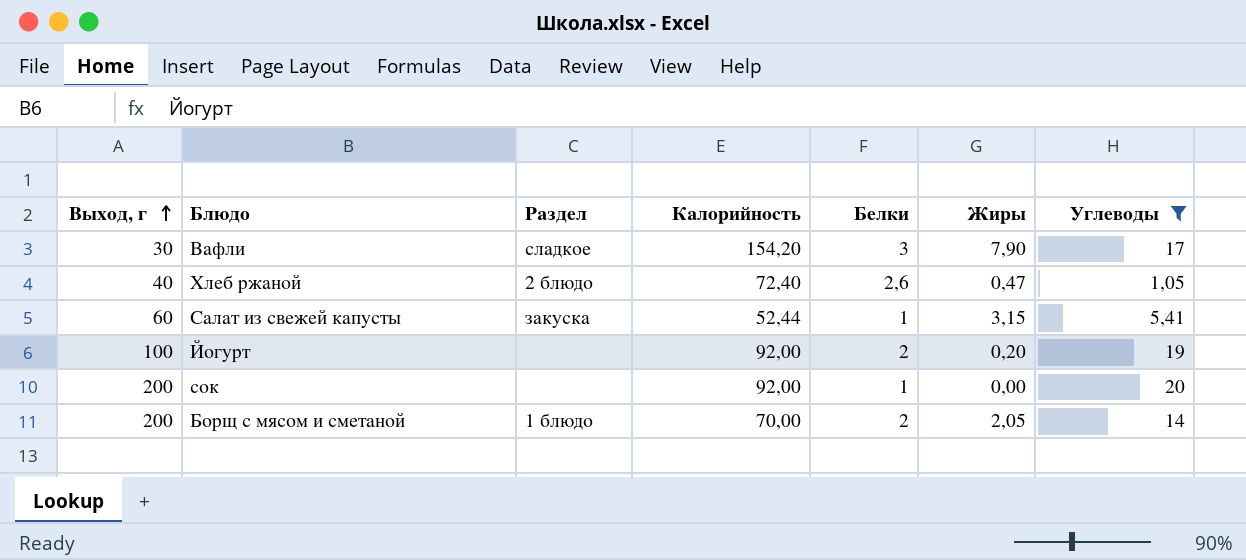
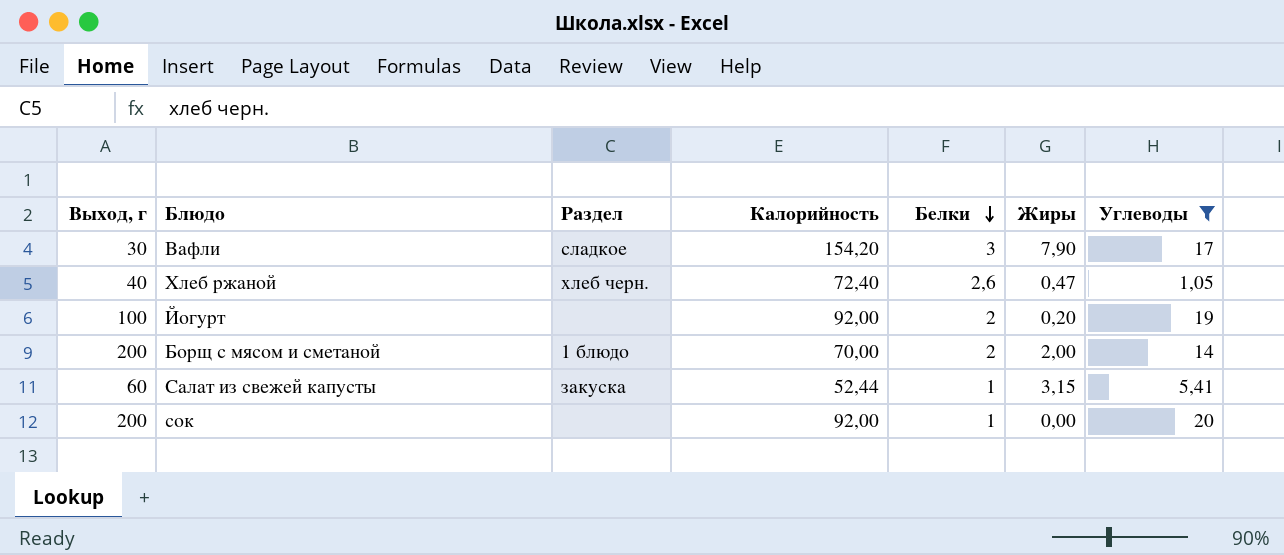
row order: Выход, г ascending -> Белки descending
Хлеб ржаной | Раздел: 2 блюдо -> хлеб черн.
Борщ с мясом и сметаной | Жиры: 2,05 -> 2,00

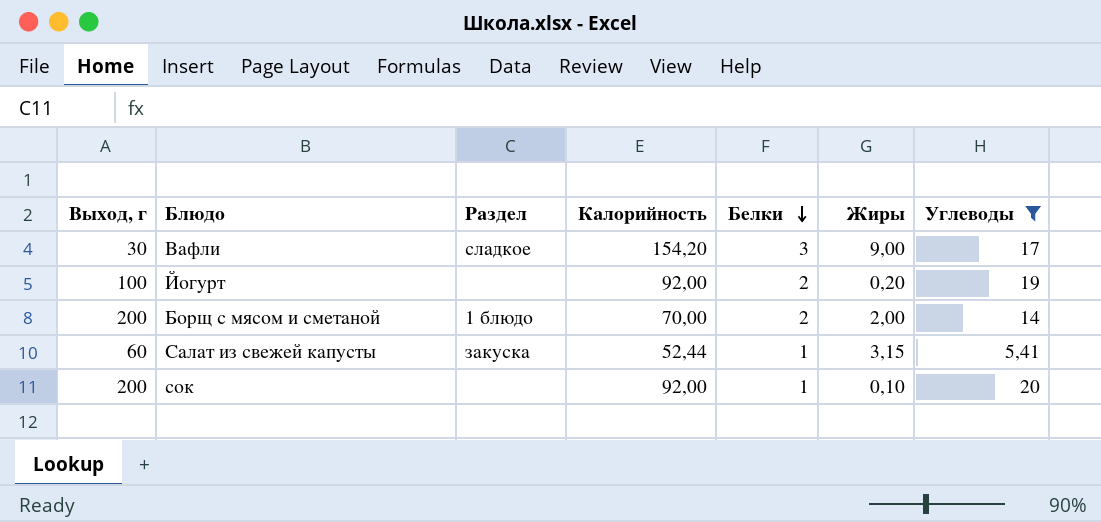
row Хлеб ржаной: 40 | хлеб черн. | 72,40 | 2,6 | 0,47 | 1,05 -> none
Вафли | Жиры: 7,90 -> 9,00
сок | Жиры: 0,00 -> 0,10

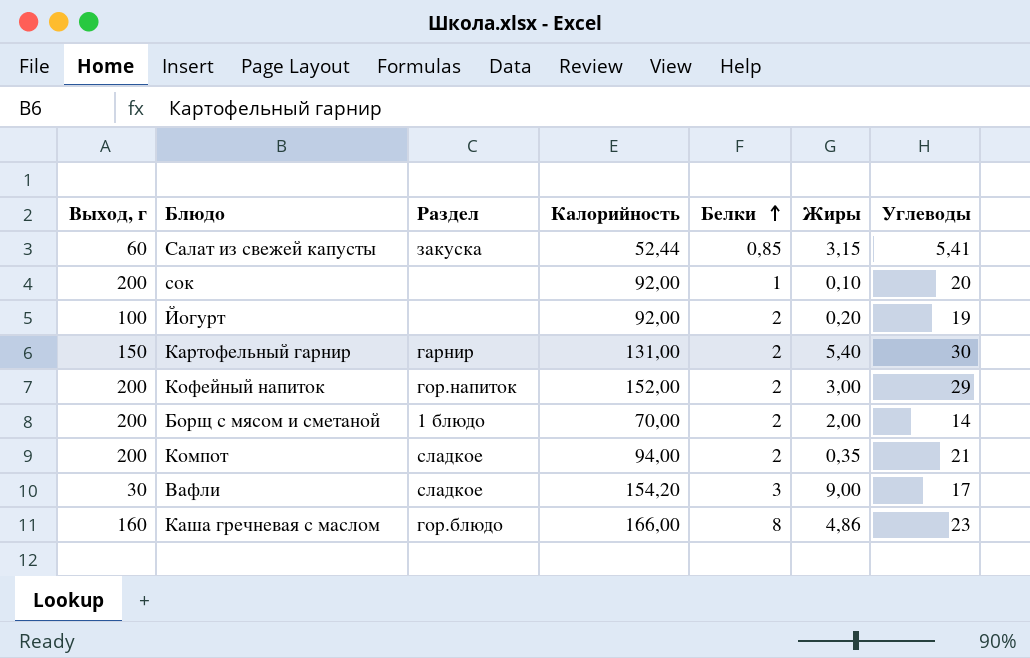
filter: Углеводы <= 20 -> none
row order: Белки descending -> Белки ascending
Салат из свежей капусты | Белки: 1 -> 0,85

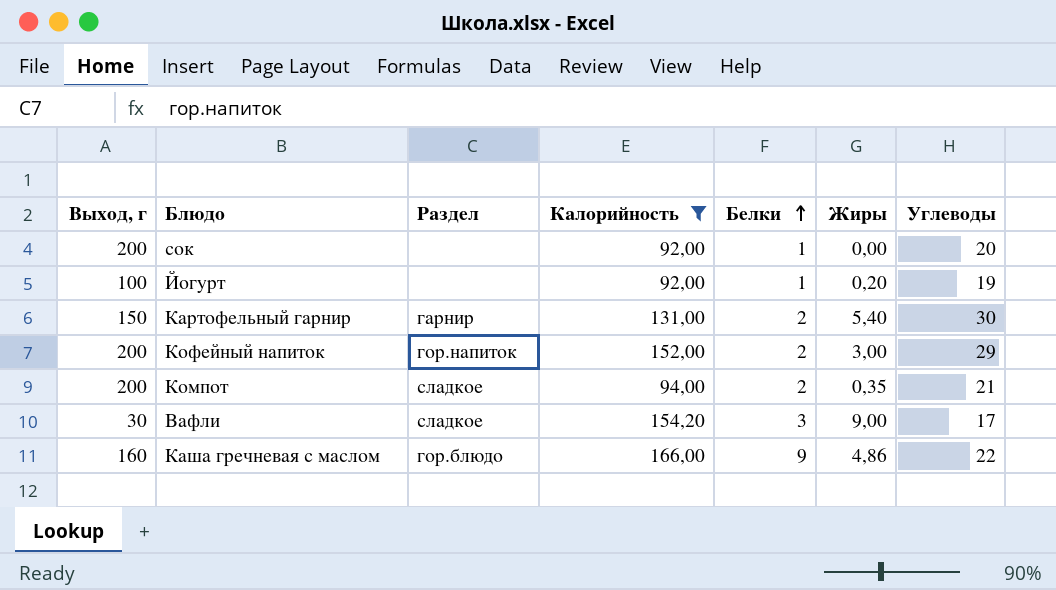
filter: none -> Калорийность >= 92,00
сок | Жиры: 0,10 -> 0,00
Йогурт | Белки: 2 -> 1
Каша гречневая с маслом | Белки: 8 -> 9
Каша гречневая с маслом | Углеводы: 23 -> 22

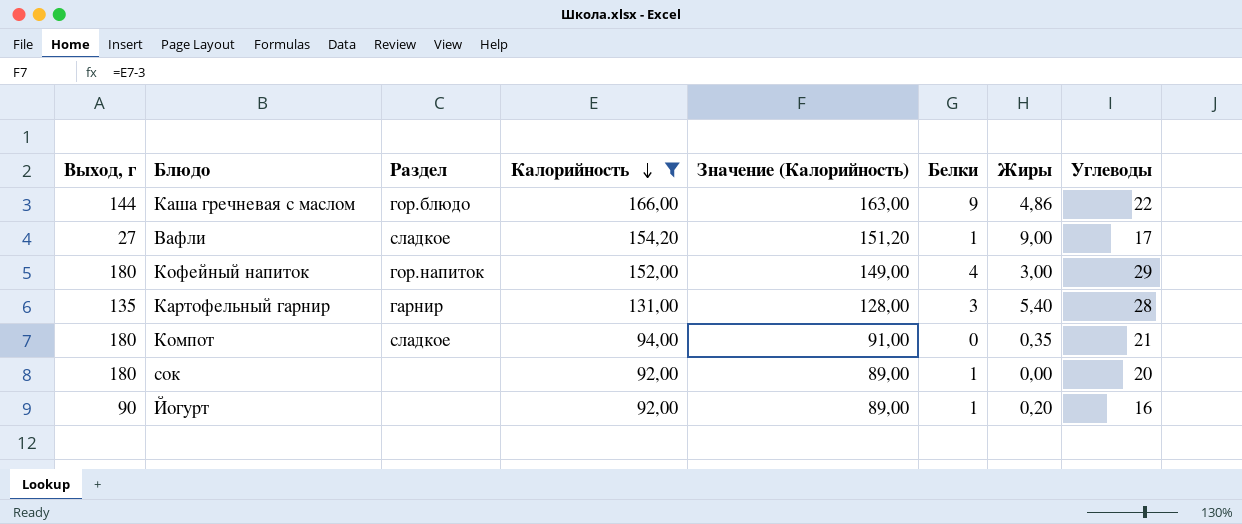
row order: Белки ascending -> Калорийность descending
column Значение (Калорийность) | formula: none -> [Калорийность] - 3
Каша гречневая с маслом | Выход, г: 160 -> 144
Вафли | Выход, г: 30 -> 27
Вафли | Белки: 3 -> 1
Кофейный напиток | Выход, г: 200 -> 180
Кофейный напиток | Белки: 2 -> 4
Картофельный гарнир | Выход, г: 150 -> 135
Картофельный гарнир | Белки: 2 -> 3
Картофельный гарнир | Углеводы: 30 -> 28
Компот | Выход, г: 200 -> 180
Компот | Белки: 2 -> 0
сок | Выход, г: 200 -> 180
Йогурт | Выход, г: 100 -> 90
Йогурт | Углеводы: 19 -> 16

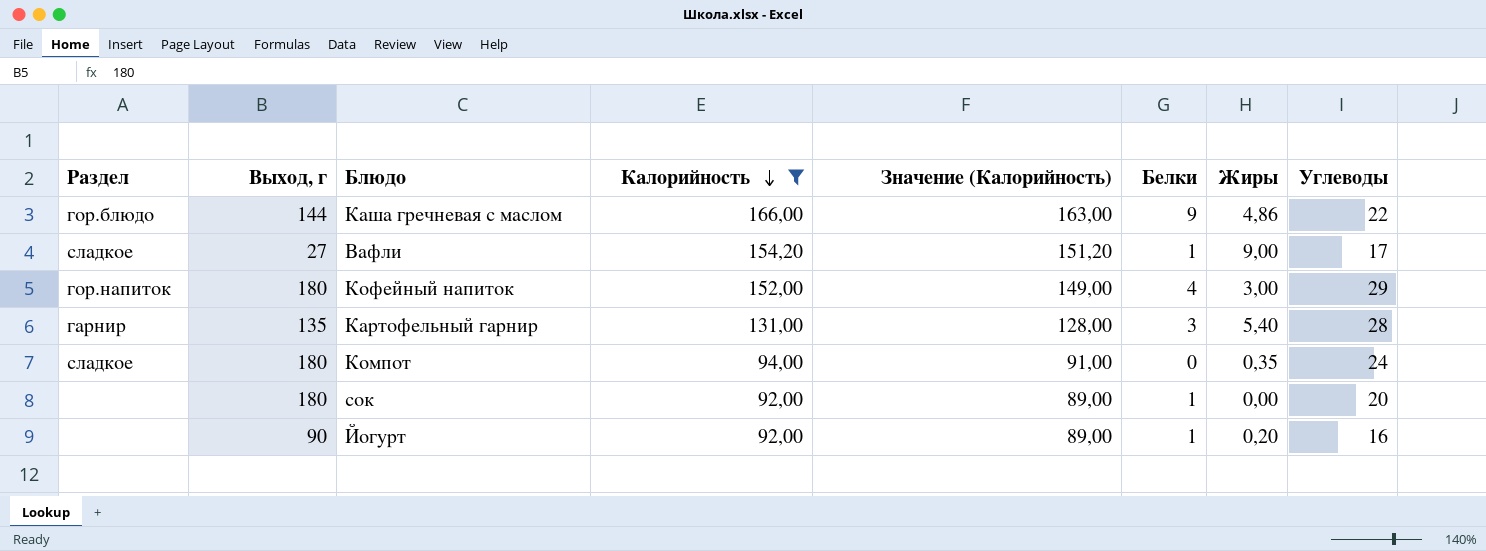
column Раздел | position: 3 -> 1
Компот | Углеводы: 21 -> 24

